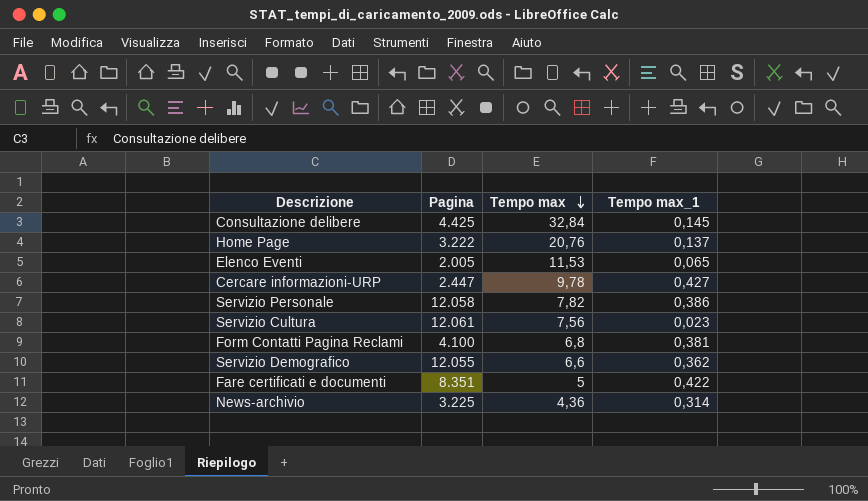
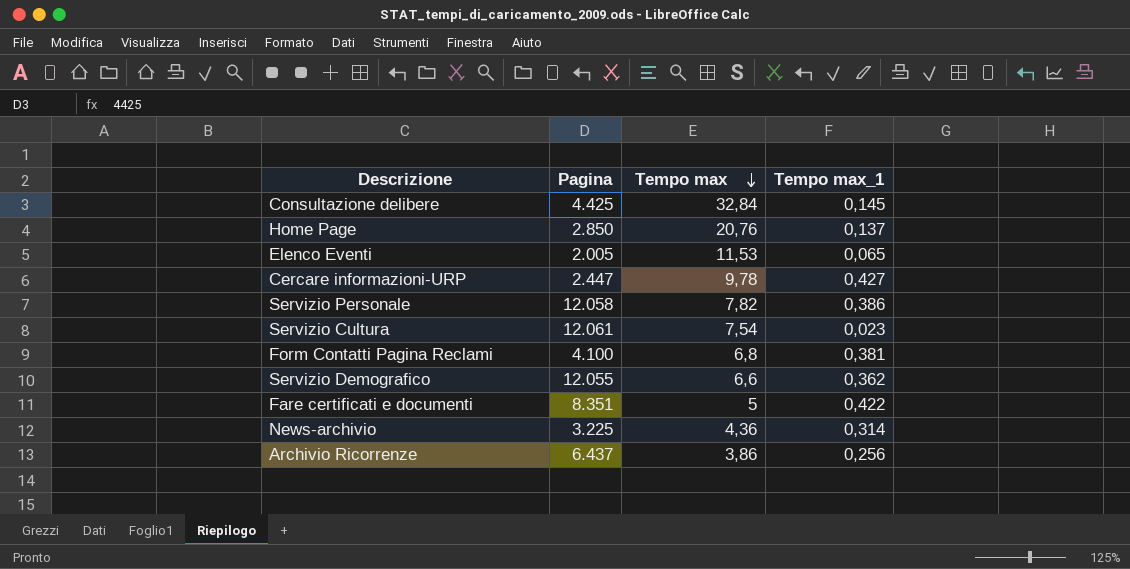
Home Page | Pagina: 3.222 -> 2.850
Servizio Cultura | Tempo max: 7,56 -> 7,54
row Archivio Ricorrenze: none -> 6.437 | 3,86 | 0,256

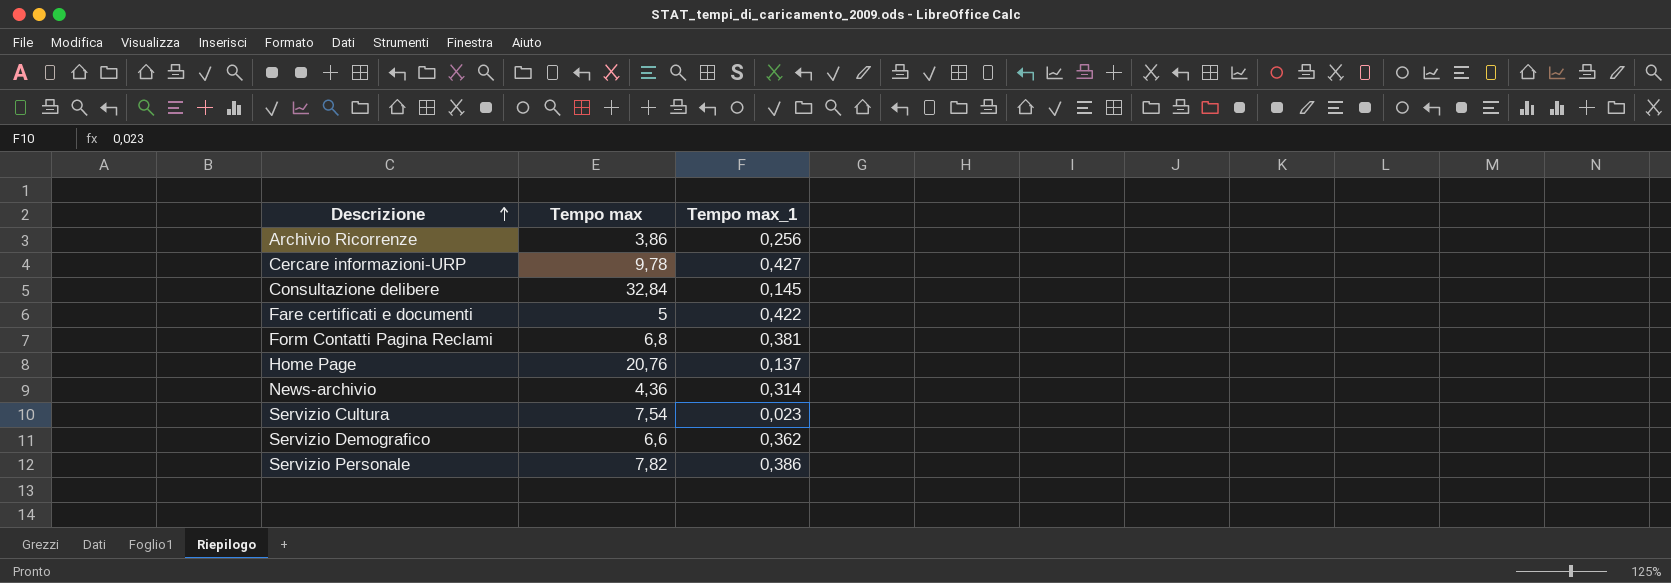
row order: Tempo max descending -> Descrizione ascending
column Pagina | position: 2 -> none
row Elenco Eventi: 2.005 | 11,53 | 0,065 -> none

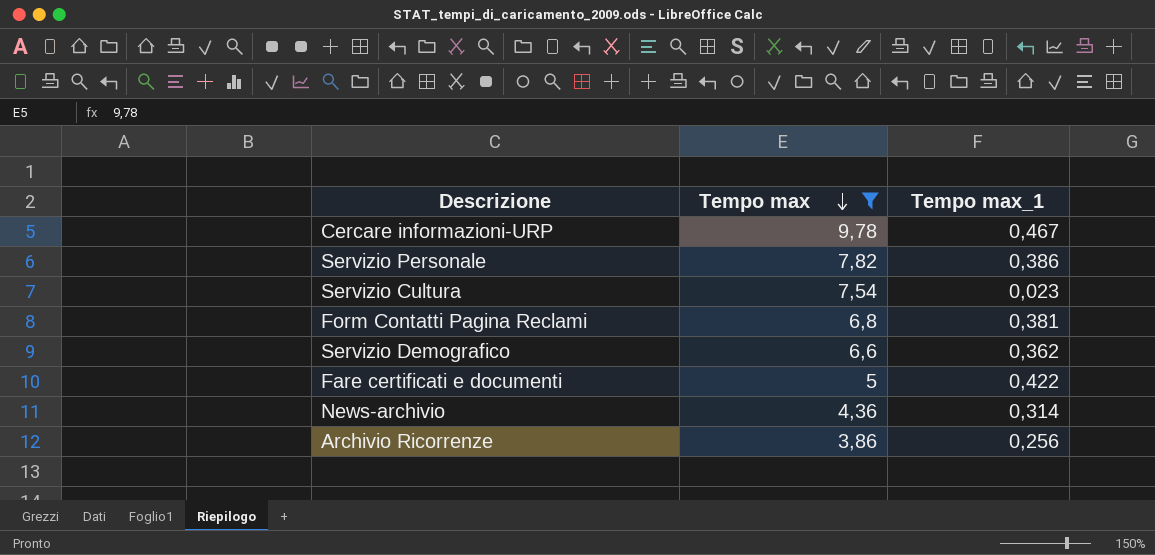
filter: none -> Tempo max <= 9,78
row order: Descrizione ascending -> Tempo max descending
Cercare informazioni-URP | Tempo max_1: 0,427 -> 0,467

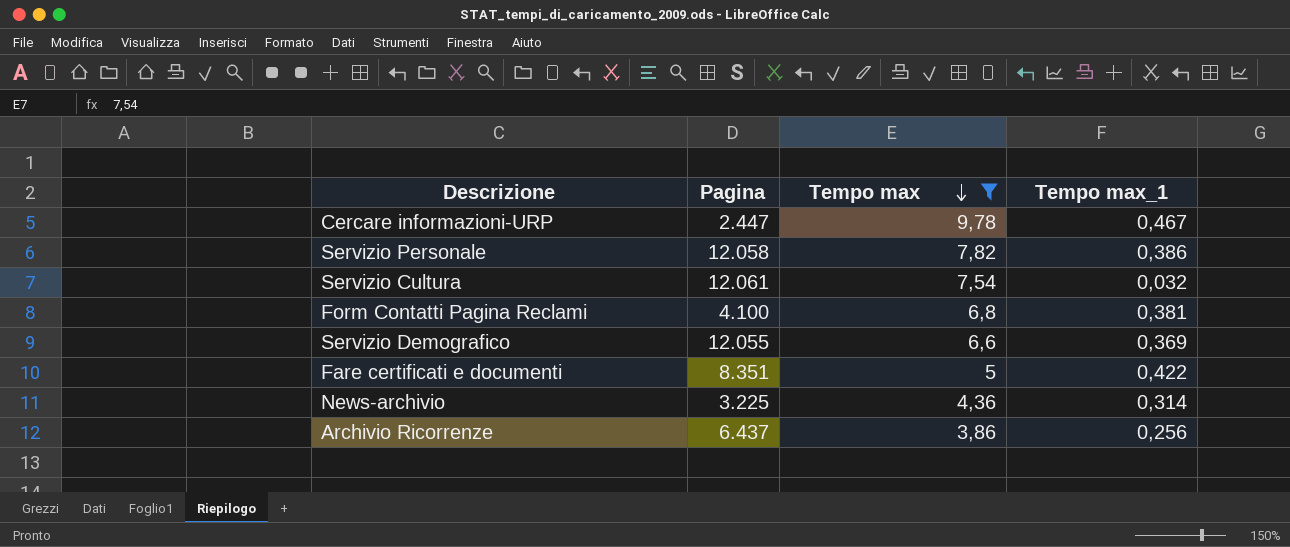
column Pagina | position: none -> 2
Servizio Cultura | Tempo max_1: 0,023 -> 0,032
Servizio Demografico | Tempo max_1: 0,362 -> 0,369

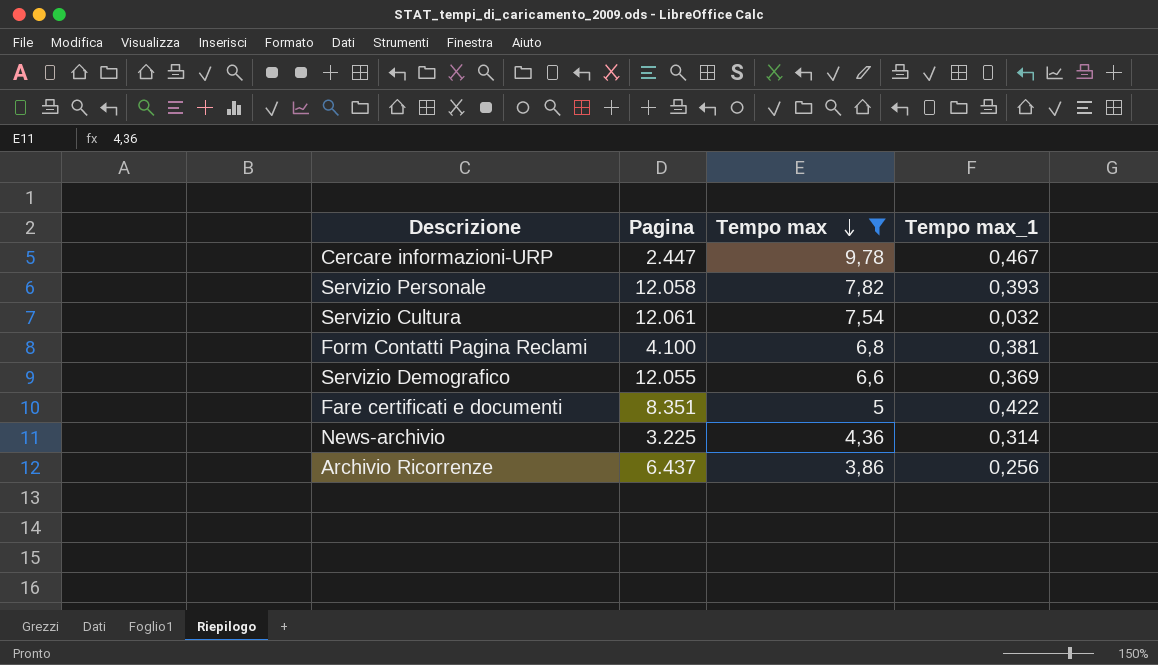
Servizio Personale | Tempo max_1: 0,386 -> 0,393

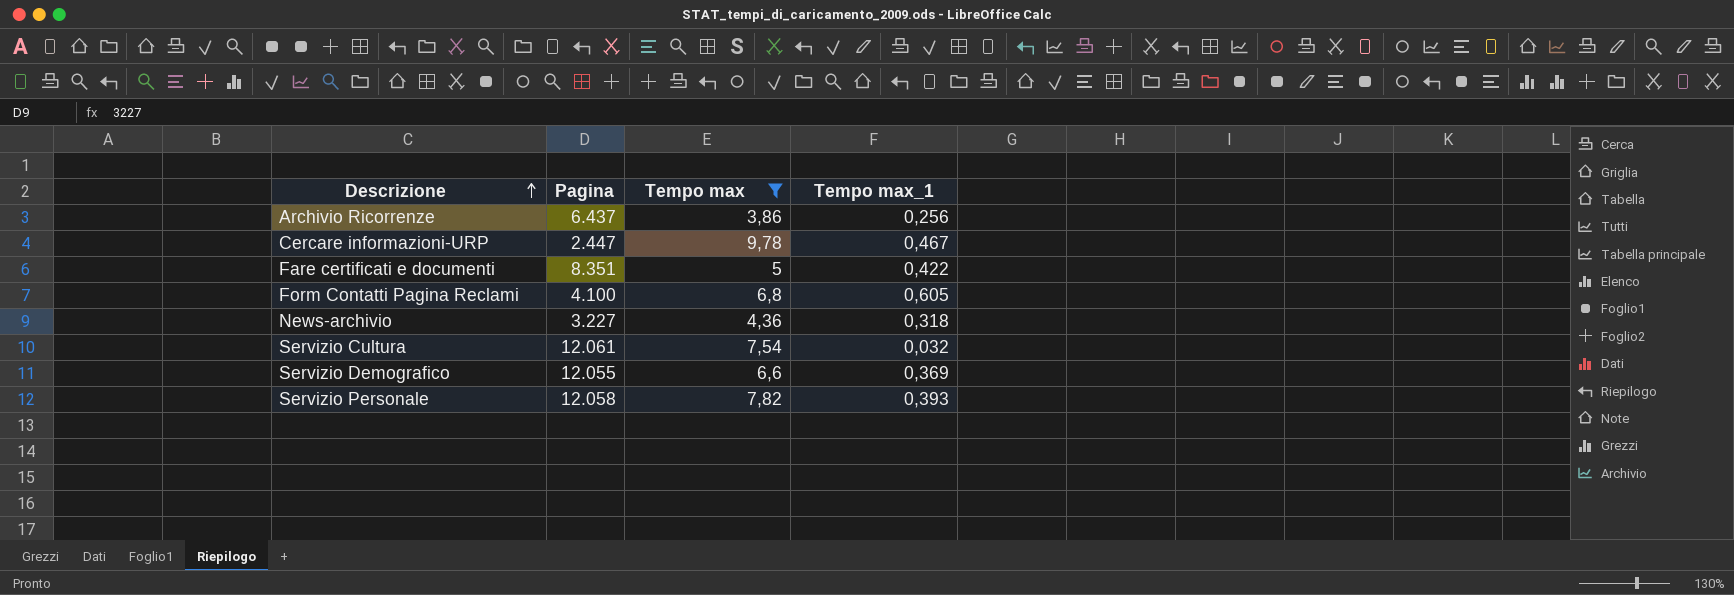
row order: Tempo max descending -> Descrizione ascending
Form Contatti Pagina Reclami | Tempo max_1: 0,381 -> 0,605
News-archivio | Pagina: 3.225 -> 3.227
News-archivio | Tempo max_1: 0,314 -> 0,318

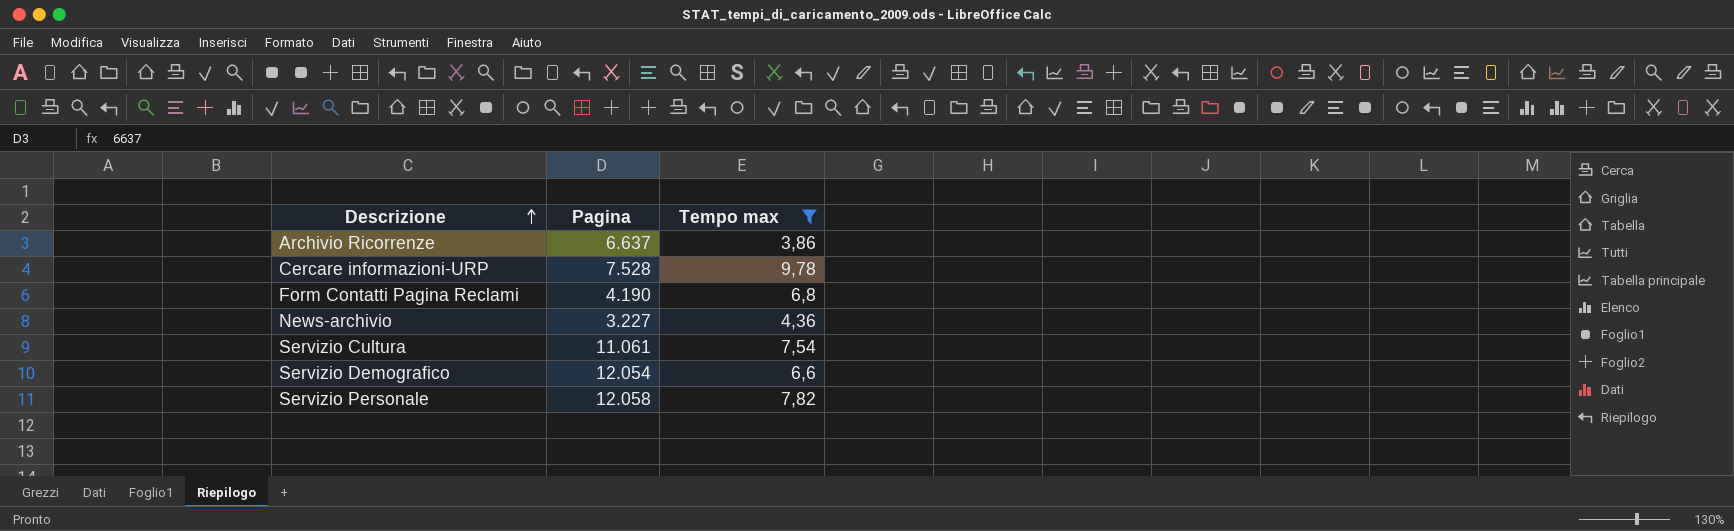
column Tempo max_1 | position: 4 -> none
row Fare certificati e documenti: 8.351 | 5 | 0,422 -> none
Archivio Ricorrenze | Pagina: 6.437 -> 6.637
Cercare informazioni-URP | Pagina: 2.447 -> 7.528
Form Contatti Pagina Reclami | Pagina: 4.100 -> 4.190
Servizio Cultura | Pagina: 12.061 -> 11.061
Servizio Demografico | Pagina: 12.055 -> 12.054

